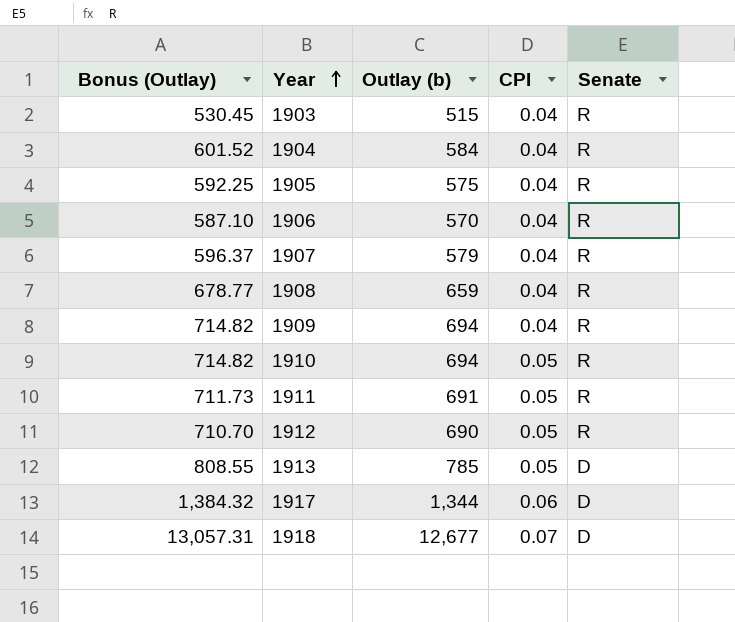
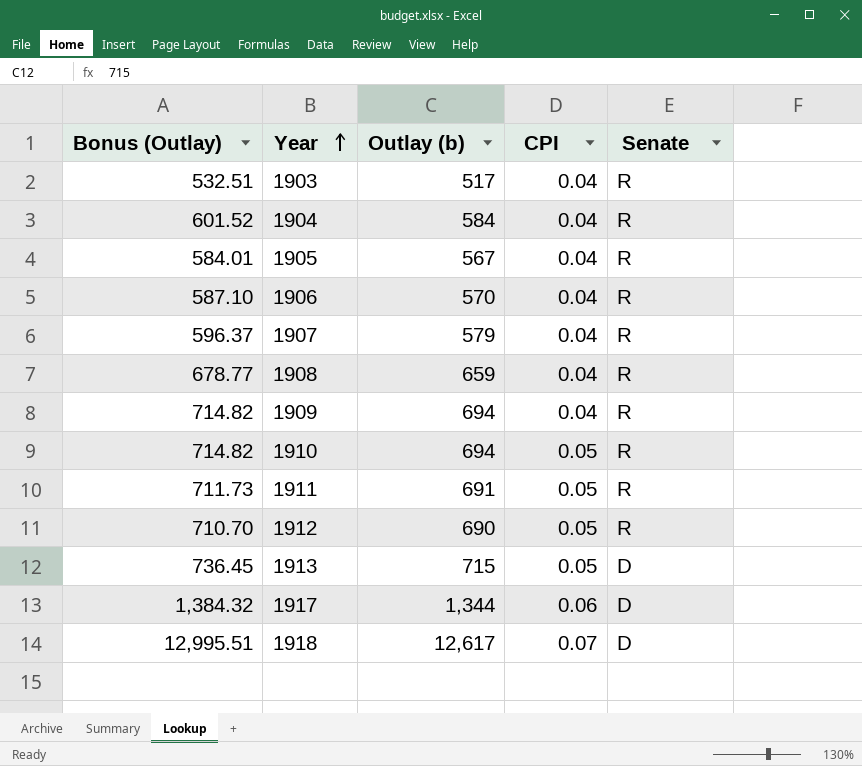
1903 | Bonus (Outlay): 530.45 -> 532.51
1903 | Outlay (b): 515 -> 517
1905 | Bonus (Outlay): 592.25 -> 584.01
1905 | Outlay (b): 575 -> 567
1913 | Bonus (Outlay): 808.55 -> 736.45
1913 | Outlay (b): 785 -> 715
1918 | Bonus (Outlay): 13,057.31 -> 12,995.51
1918 | Outlay (b): 12,677 -> 12,617

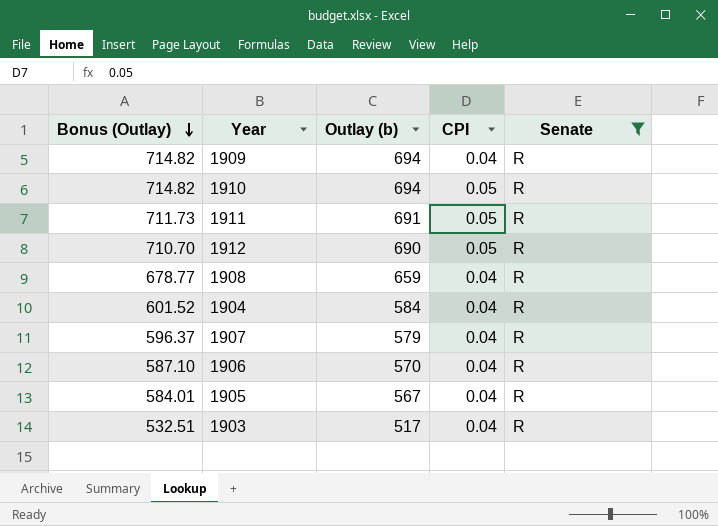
filter: none -> Senate = R
row order: Year ascending -> Bonus (Outlay) descending

